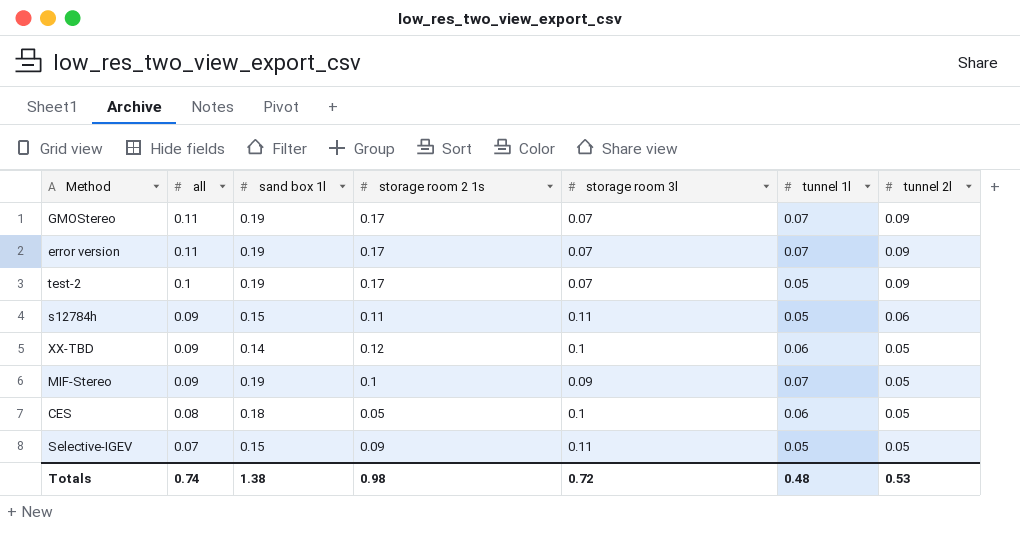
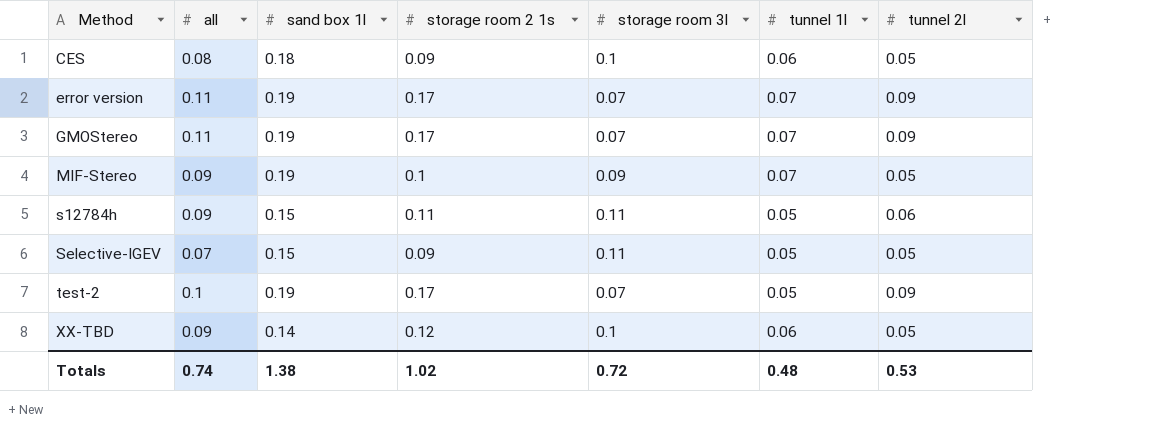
row order: all descending -> Method ascending
CES | storage room 2 1s: 0.05 -> 0.09
Totals | storage room 2 1s: 0.98 -> 1.02

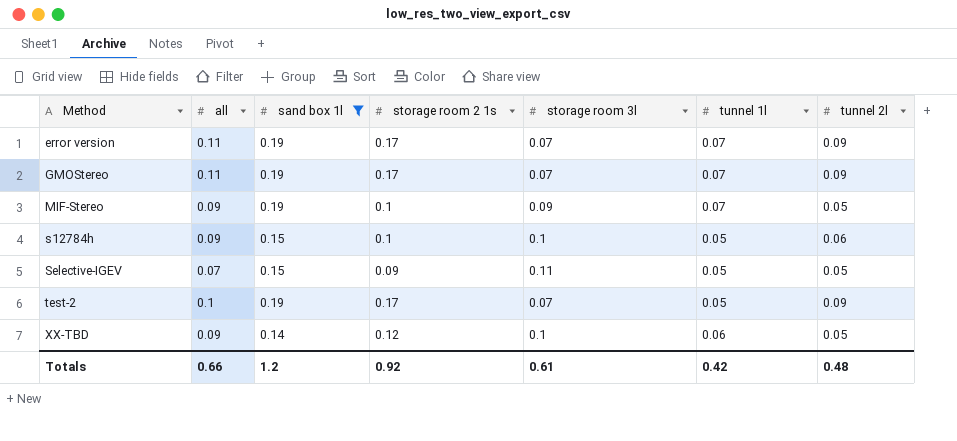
filter: none -> sand box 1l != 0.18
s12784h | storage room 2 1s: 0.11 -> 0.1
s12784h | storage room 3l: 0.11 -> 0.1
Totals | all: 0.74 -> 0.66
Totals | sand box 1l: 1.38 -> 1.2
Totals | storage room 2 1s: 1.02 -> 0.92
Totals | storage room 3l: 0.72 -> 0.61
Totals | tunnel 1l: 0.48 -> 0.42
Totals | tunnel 2l: 0.53 -> 0.48

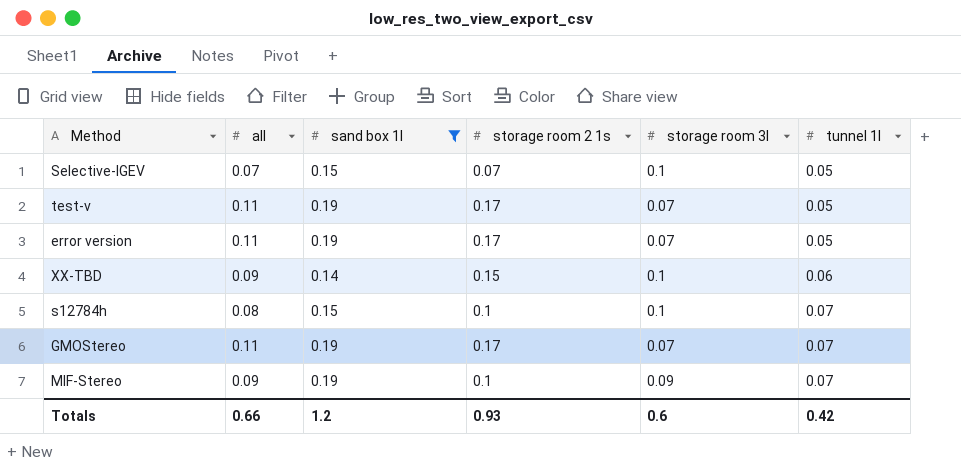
row order: Method ascending -> tunnel 1l ascending
column tunnel 2l | position: 7 -> none
row test-2: 0.1 | 0.19 | 0.17 | 0.07 | 0.05 | 0.09 -> none
Selective-IGEV | storage room 2 1s: 0.09 -> 0.07
Selective-IGEV | storage room 3l: 0.11 -> 0.1
row test-v: none -> 0.11 | 0.19 | 0.17 | 0.07 | 0.05
error version | tunnel 1l: 0.07 -> 0.05
XX-TBD | storage room 2 1s: 0.12 -> 0.15
s12784h | all: 0.09 -> 0.08
s12784h | tunnel 1l: 0.05 -> 0.07
Totals | storage room 2 1s: 0.92 -> 0.93
Totals | storage room 3l: 0.61 -> 0.6

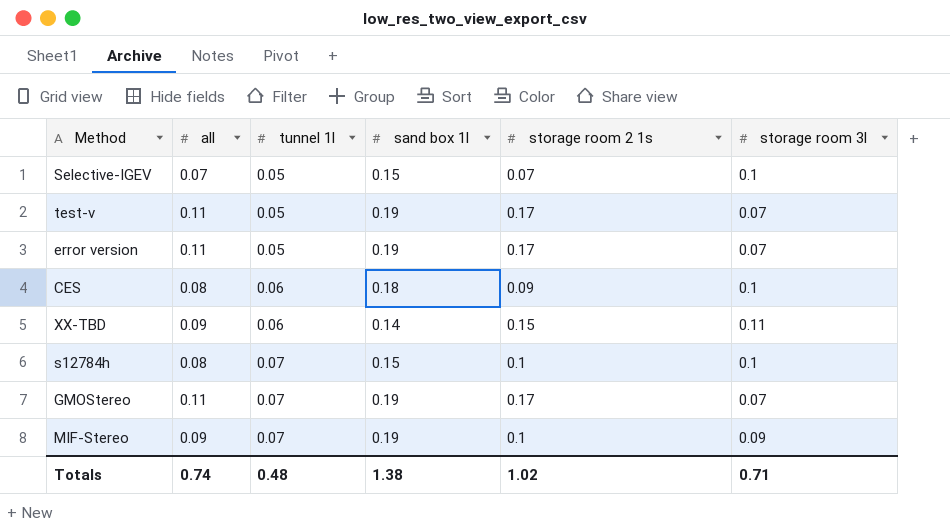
filter: sand box 1l != 0.18 -> none
column tunnel 1l | position: 6 -> 3
XX-TBD | storage room 3l: 0.1 -> 0.11
Totals | all: 0.66 -> 0.74
Totals | tunnel 1l: 0.42 -> 0.48
Totals | sand box 1l: 1.2 -> 1.38
Totals | storage room 2 1s: 0.93 -> 1.02
Totals | storage room 3l: 0.6 -> 0.71

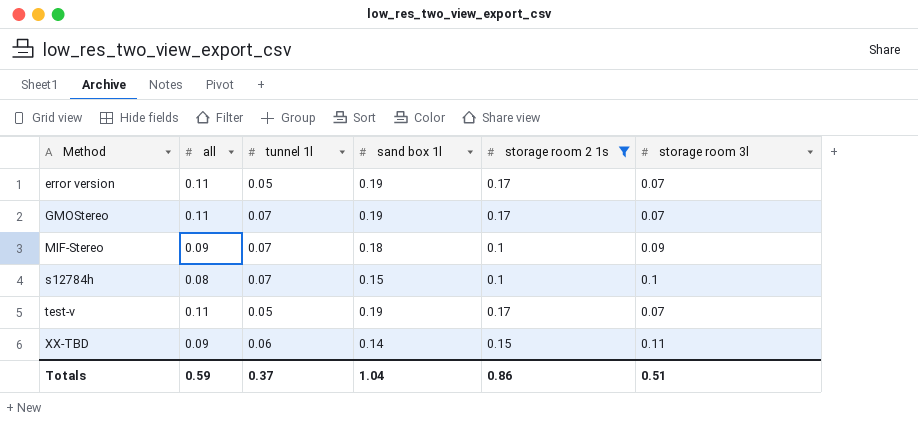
filter: none -> storage room 2 1s >= 0.1
row order: tunnel 1l ascending -> Method ascending
MIF-Stereo | sand box 1l: 0.19 -> 0.18
Totals | all: 0.74 -> 0.59
Totals | tunnel 1l: 0.48 -> 0.37
Totals | sand box 1l: 1.38 -> 1.04
Totals | storage room 2 1s: 1.02 -> 0.86
Totals | storage room 3l: 0.71 -> 0.51

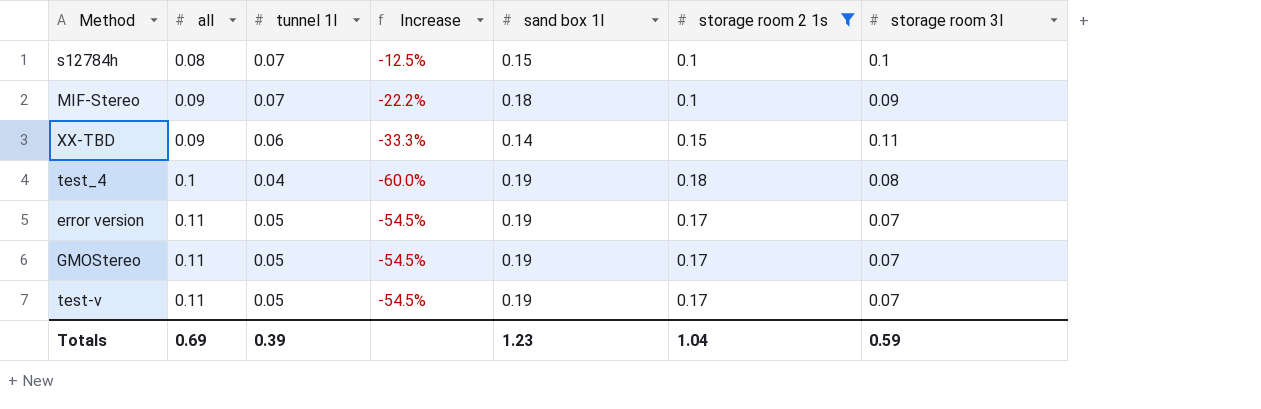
row order: Method ascending -> all ascending
column Increase | formula: none -> ([tunnel 1l] - [all]) / [all]
row test_4: none -> 0.1 | 0.04 | -60.0% | 0.19 | 0.18 | 0.08
GMOStereo | tunnel 1l: 0.07 -> 0.05
Totals | all: 0.59 -> 0.69
Totals | tunnel 1l: 0.37 -> 0.39
Totals | sand box 1l: 1.04 -> 1.23
Totals | storage room 2 1s: 0.86 -> 1.04
Totals | storage room 3l: 0.51 -> 0.59

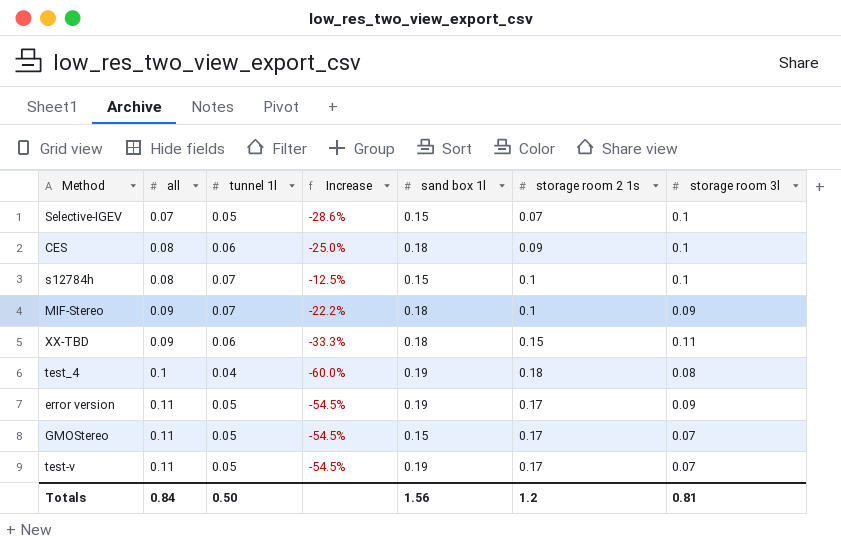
filter: storage room 2 1s >= 0.1 -> none
XX-TBD | sand box 1l: 0.14 -> 0.18
error version | storage room 3l: 0.07 -> 0.09
GMOStereo | sand box 1l: 0.19 -> 0.15
Totals | all: 0.69 -> 0.84
Totals | tunnel 1l: 0.39 -> 0.50
Totals | sand box 1l: 1.23 -> 1.56
Totals | storage room 2 1s: 1.04 -> 1.2
Totals | storage room 3l: 0.59 -> 0.81

